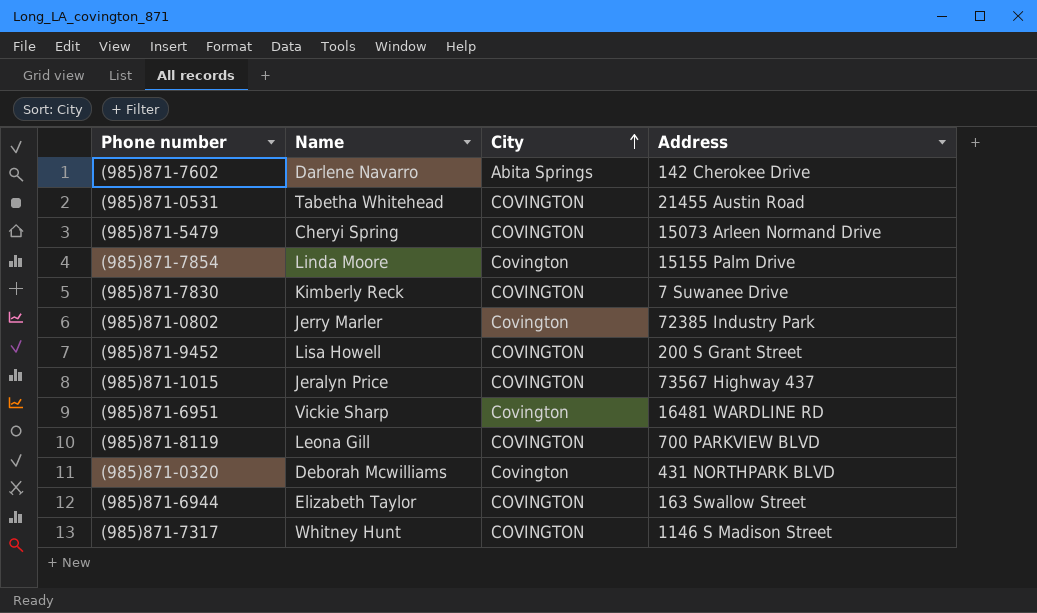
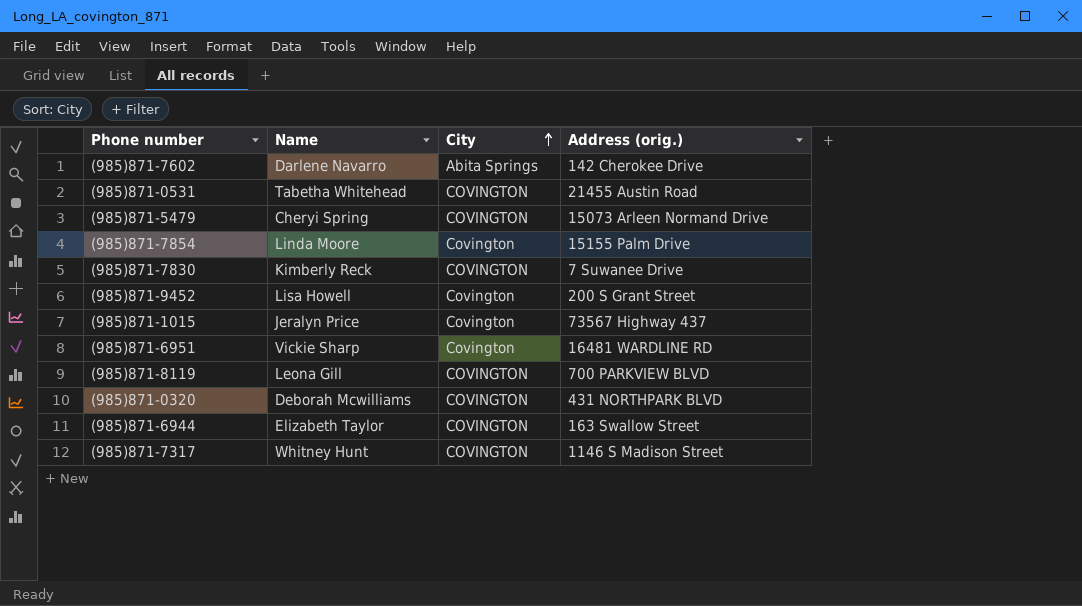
column name: Address -> Address (orig.)
row (985)871-0802: Jerry Marler | Covington | 72385 Industry Park -> none
(985)871-9452 | City: COVINGTON -> Covington
(985)871-1015 | City: COVINGTON -> Covington
(985)871-0320 | City: Covington -> COVINGTON

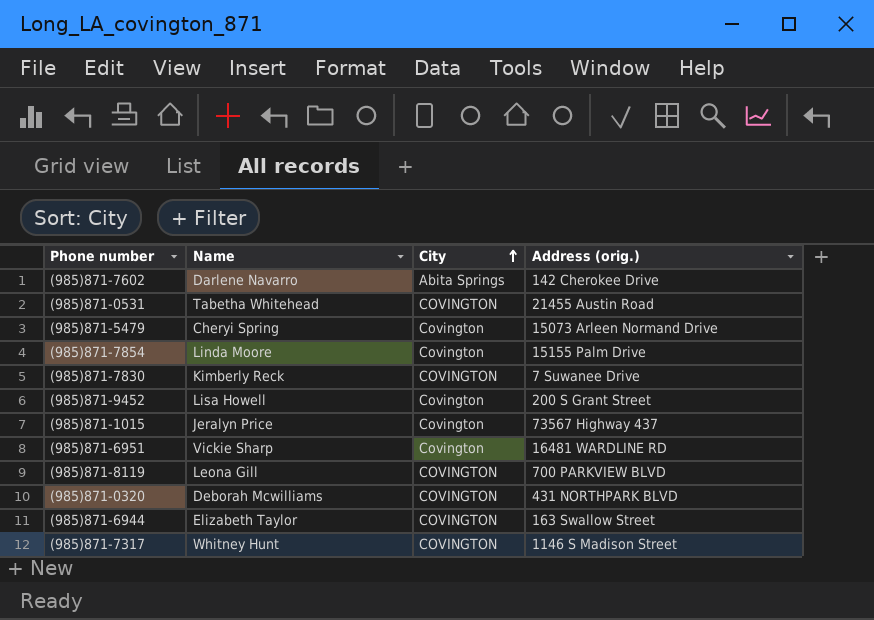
(985)871-5479 | City: COVINGTON -> Covington

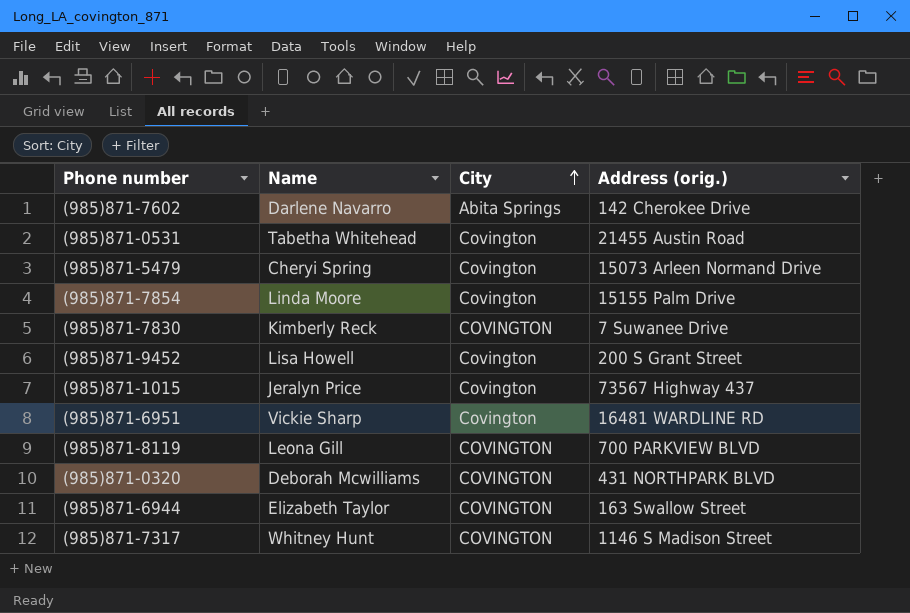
(985)871-0531 | City: COVINGTON -> Covington

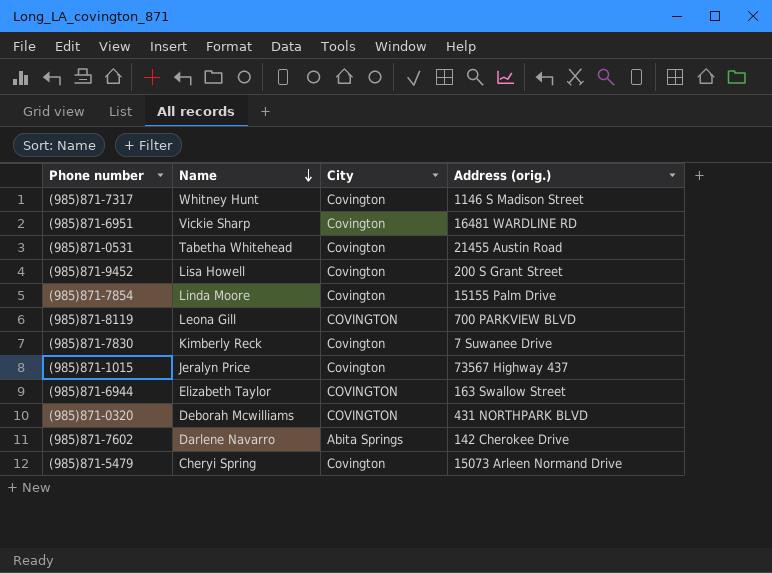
row order: City ascending -> Name descending
(985)871-7317 | City: COVINGTON -> Covington
(985)871-7830 | City: COVINGTON -> Covington

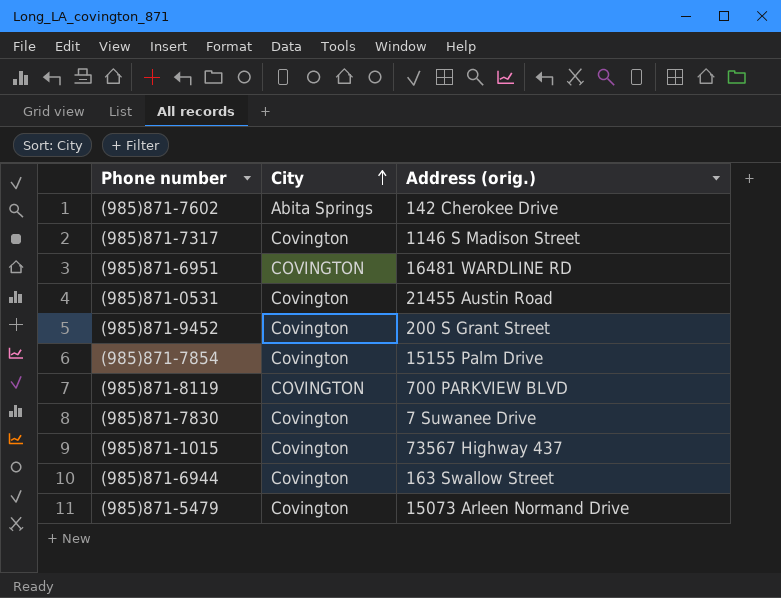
row order: Name descending -> City ascending
column Name | position: 2 -> none
row (985)871-0320: Deborah Mcwilliams | COVINGTON | 431 NORTHPARK BLVD -> none
(985)871-6951 | City: Covington -> COVINGTON
(985)871-6944 | City: COVINGTON -> Covington

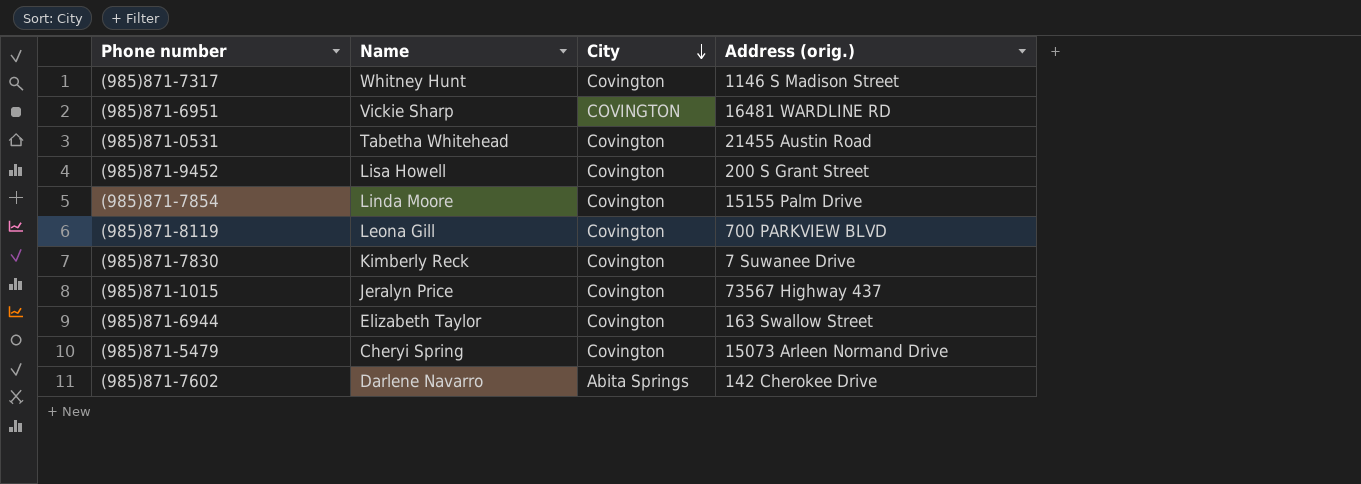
row order: City ascending -> City descending
column Name | position: none -> 2
(985)871-8119 | City: COVINGTON -> Covington

